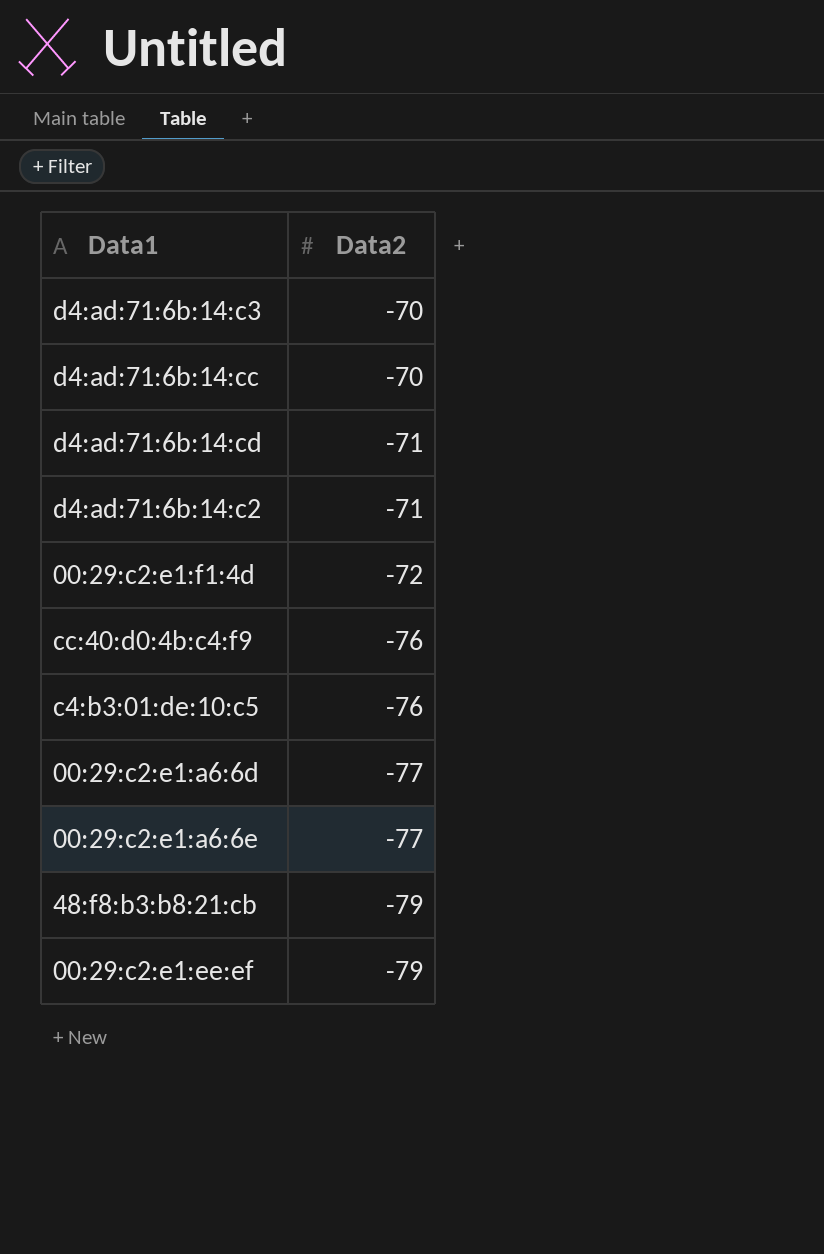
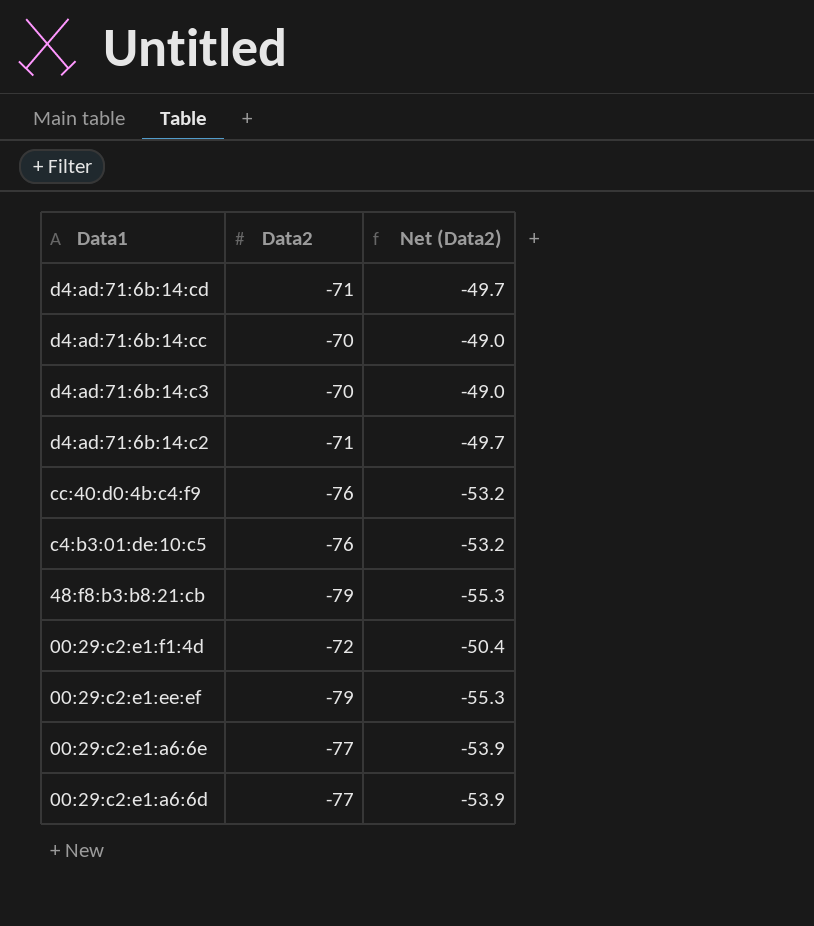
row order: Data2 descending -> Data1 descending
column Net (Data2) | formula: none -> [Data2] * 0.7

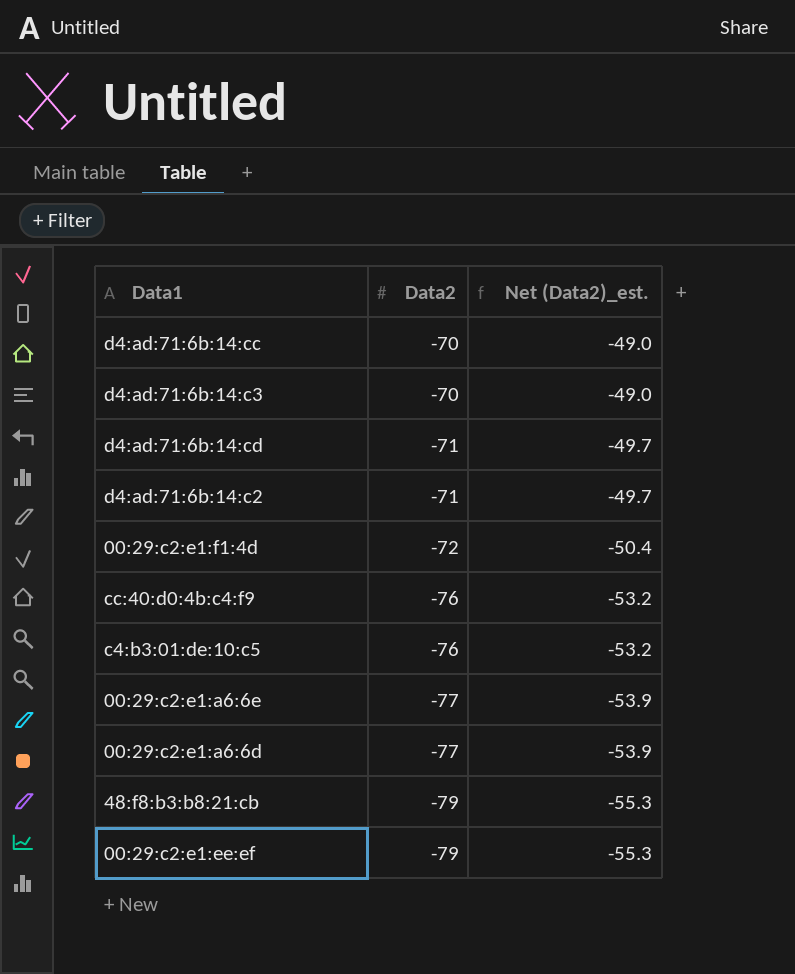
row order: Data1 descending -> Data2 descending
column name: Net (Data2) -> Net (Data2)_est.

